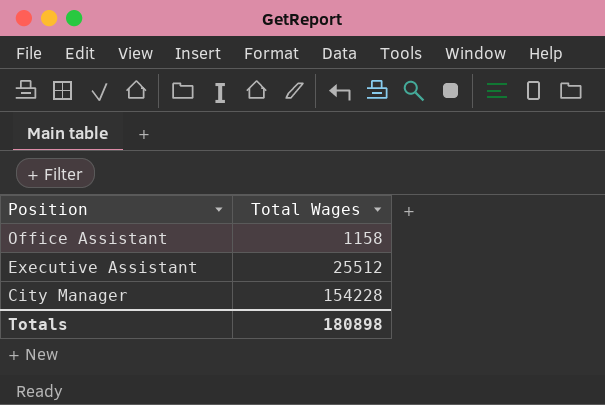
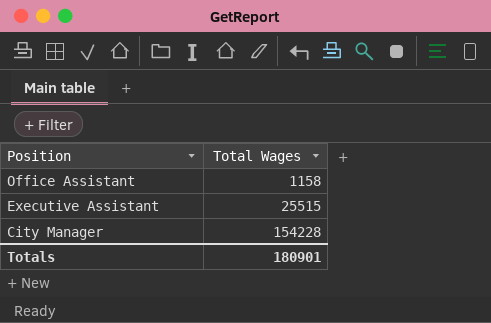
Executive Assistant | Total Wages: 25512 -> 25515
Totals | Total Wages: 180898 -> 180901

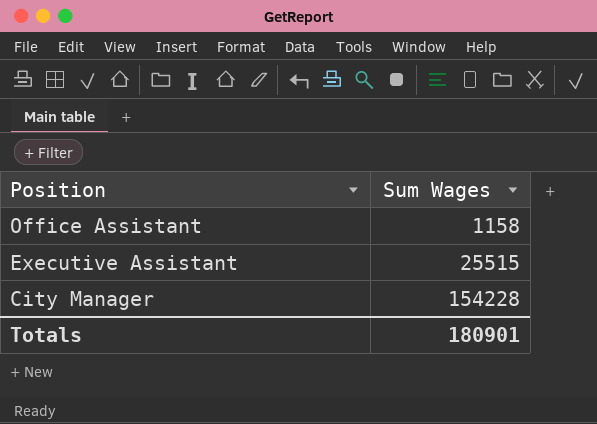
column name: Total Wages -> Sum Wages

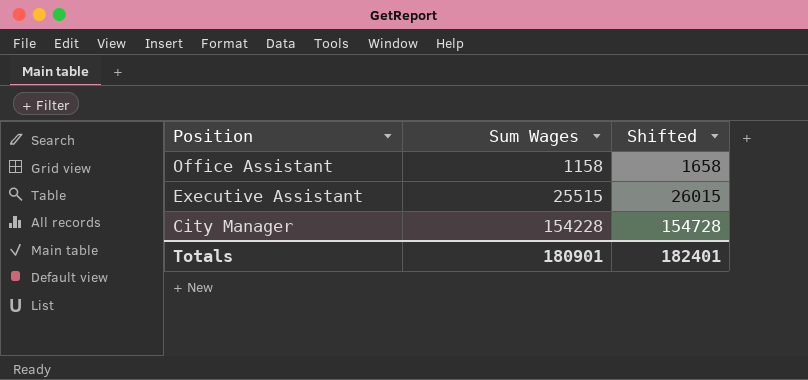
column Shifted | formula: none -> [Sum Wages] + 500

